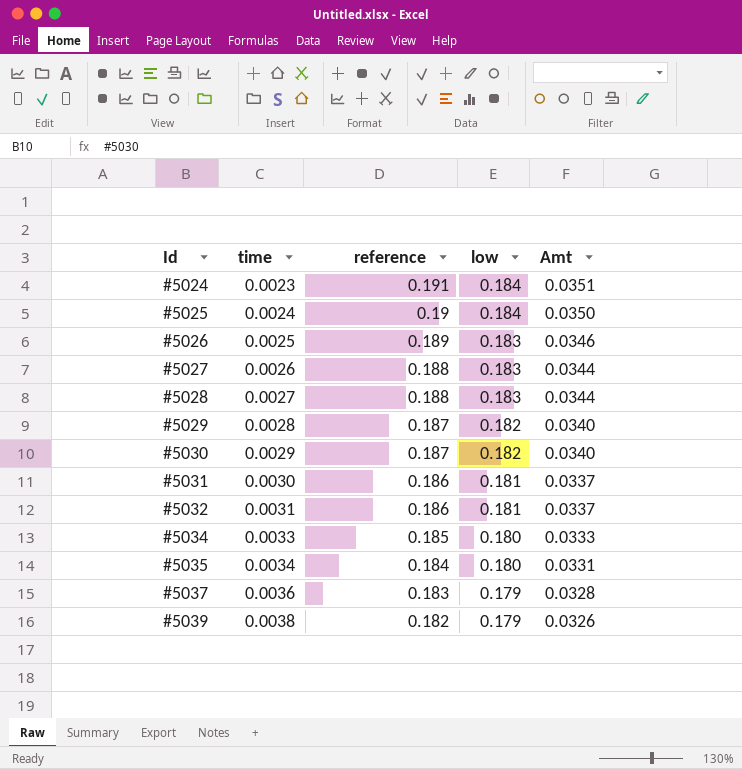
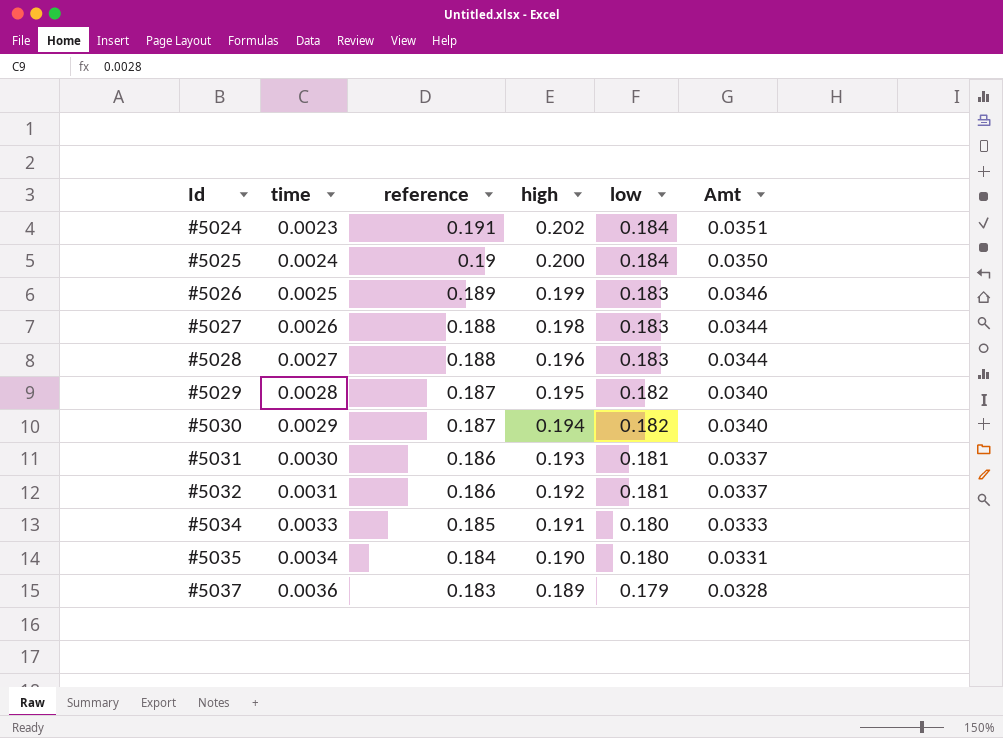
column high | position: none -> 4
row #5039: 0.0038 | 0.182 | 0.179 | 0.0326 -> none

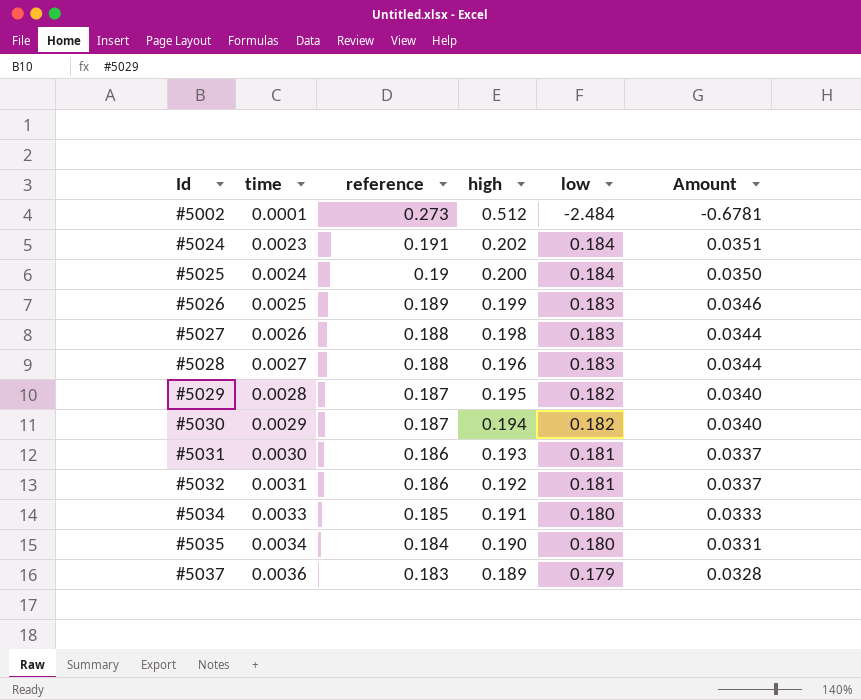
column name: Amt -> Amount
row #5002: none -> 0.0001 | 0.273 | 0.512 | -2.484 | -0.6781

